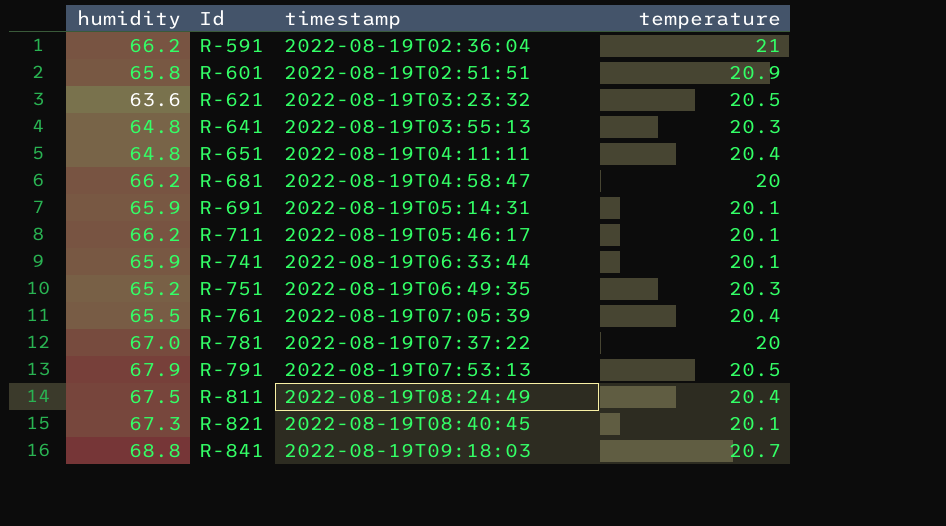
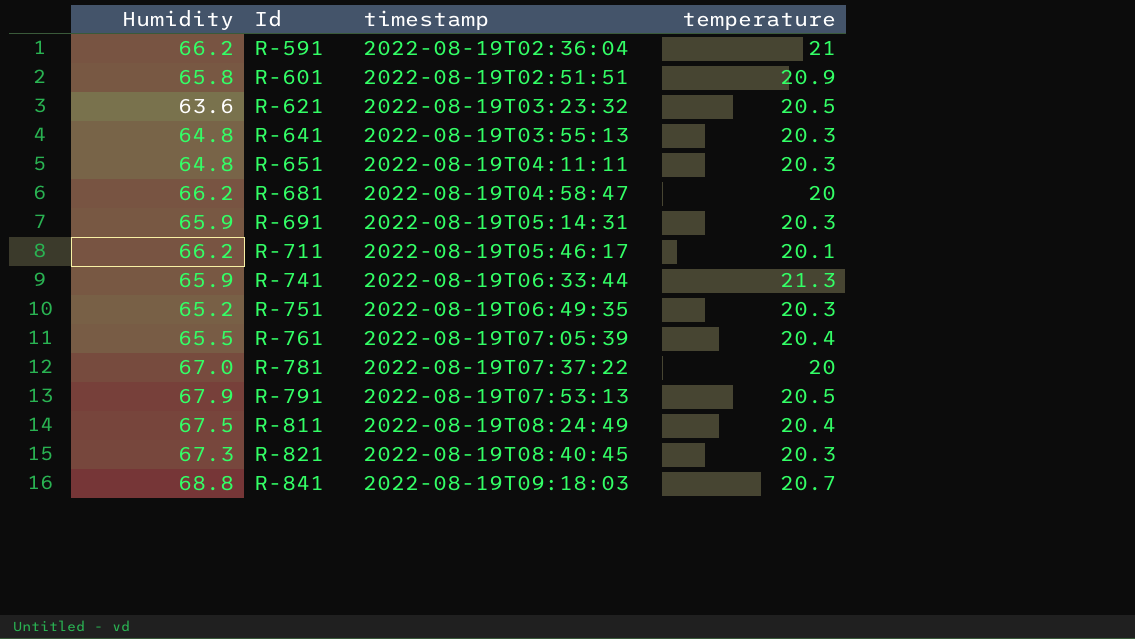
column name: humidity -> Humidity
R-651 | temperature: 20.4 -> 20.3
R-691 | temperature: 20.1 -> 20.3
R-741 | temperature: 20.1 -> 21.3
R-821 | temperature: 20.1 -> 20.3

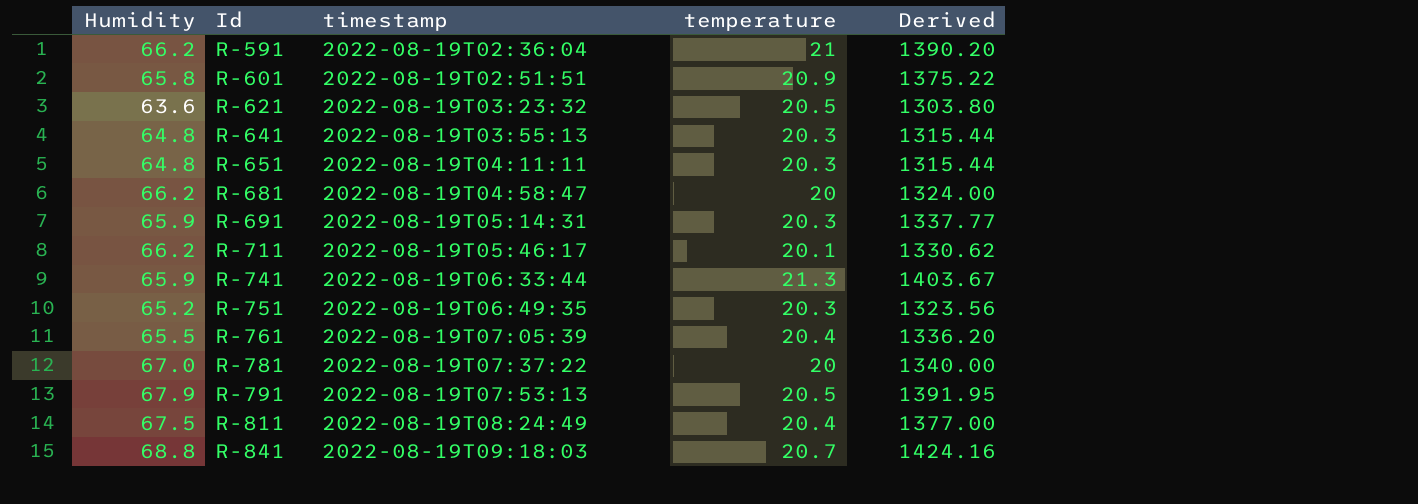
column Derived | formula: none -> [Humidity] * [temperature]
row R-821: 67.3 | 2022-08-19T08:40:45 | 20.3 -> none

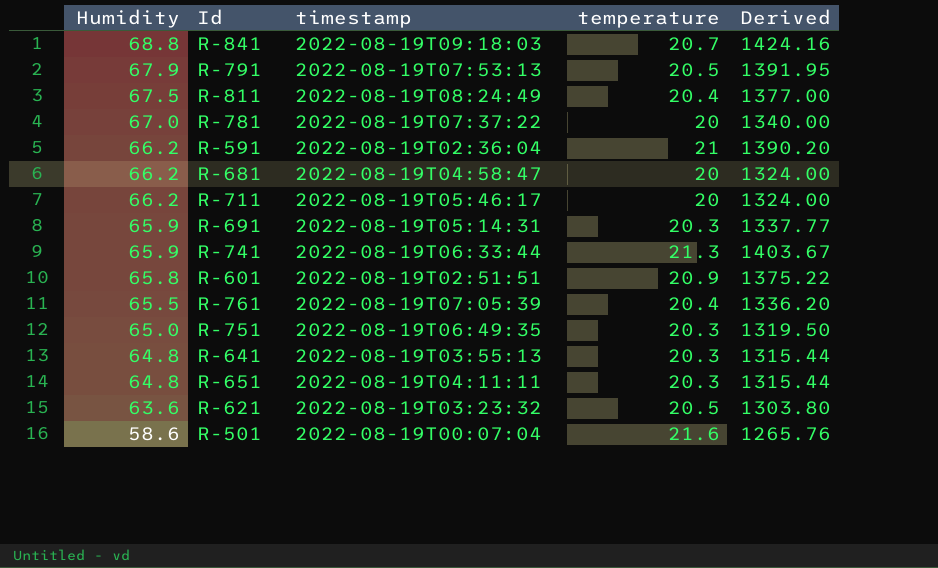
row order: Id ascending -> Humidity descending
R-711 | temperature: 20.1 -> 20
R-711 | Derived: 1330.62 -> 1324.00
R-751 | Humidity: 65.2 -> 65.0
R-751 | Derived: 1323.56 -> 1319.50
row R-501: none -> 58.6 | 2022-08-19T00:07:04 | 21.6 | 1265.76

